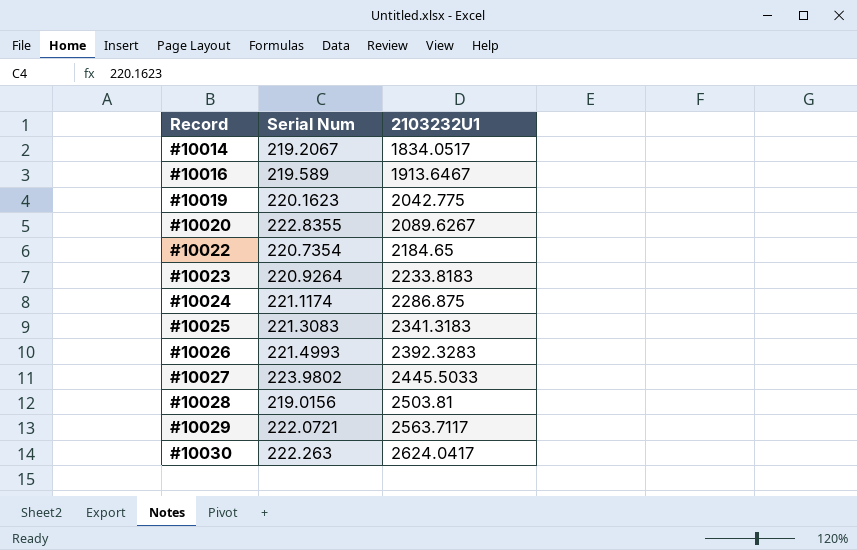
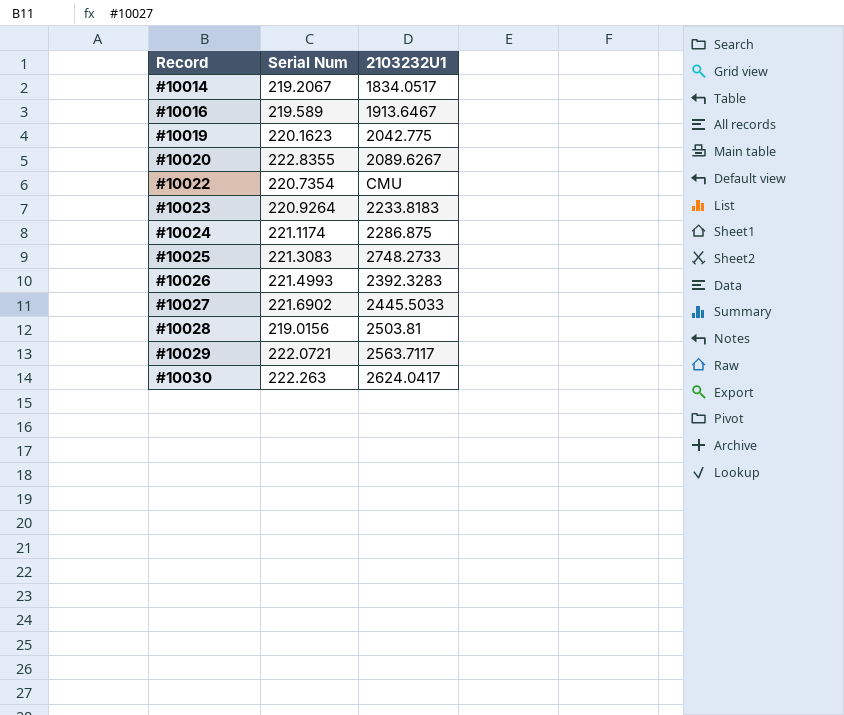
#10022 | 2103232U1: 2184.65 -> CMU
#10025 | 2103232U1: 2341.3183 -> 2748.2733
#10027 | Serial Num: 223.9802 -> 221.6902

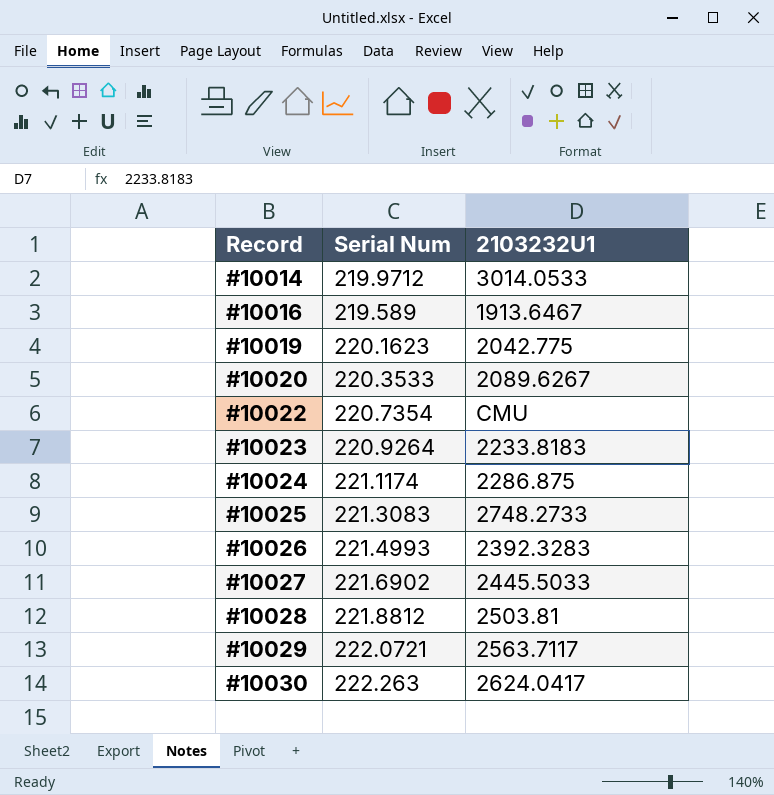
#10014 | Serial Num: 219.2067 -> 219.9712
#10014 | 2103232U1: 1834.0517 -> 3014.0533
#10020 | Serial Num: 222.8355 -> 220.3533
#10028 | Serial Num: 219.0156 -> 221.8812

